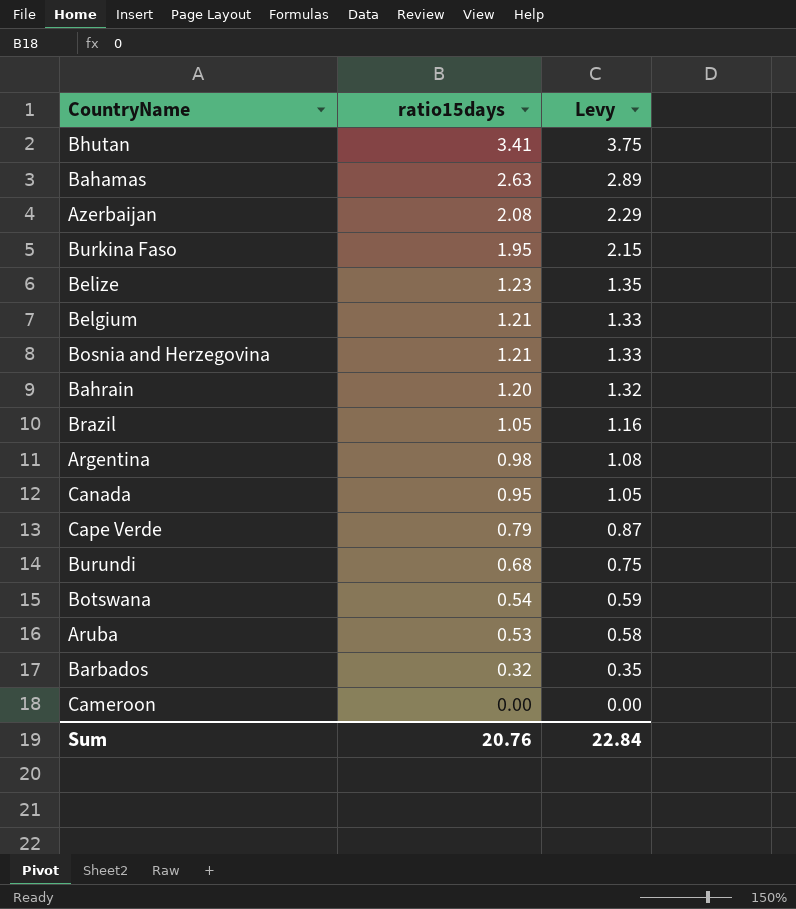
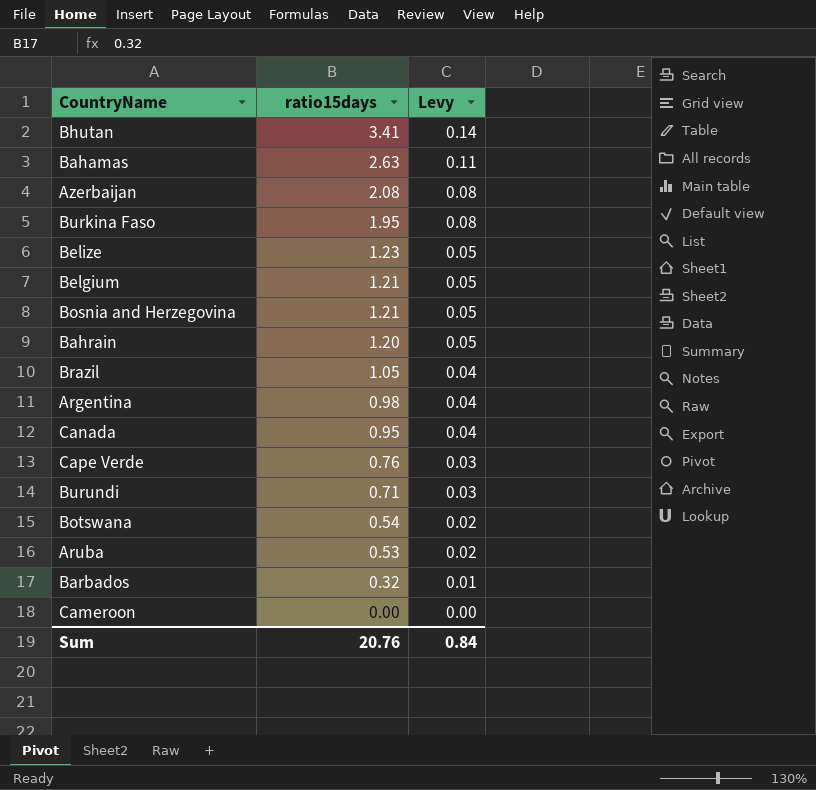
column Levy | formula: [ratio15days] * 1.1 -> [ratio15days] * 0.04
Cape Verde | ratio15days: 0.79 -> 0.76
Burundi | ratio15days: 0.68 -> 0.71
Sum | Levy: 22.84 -> 0.84

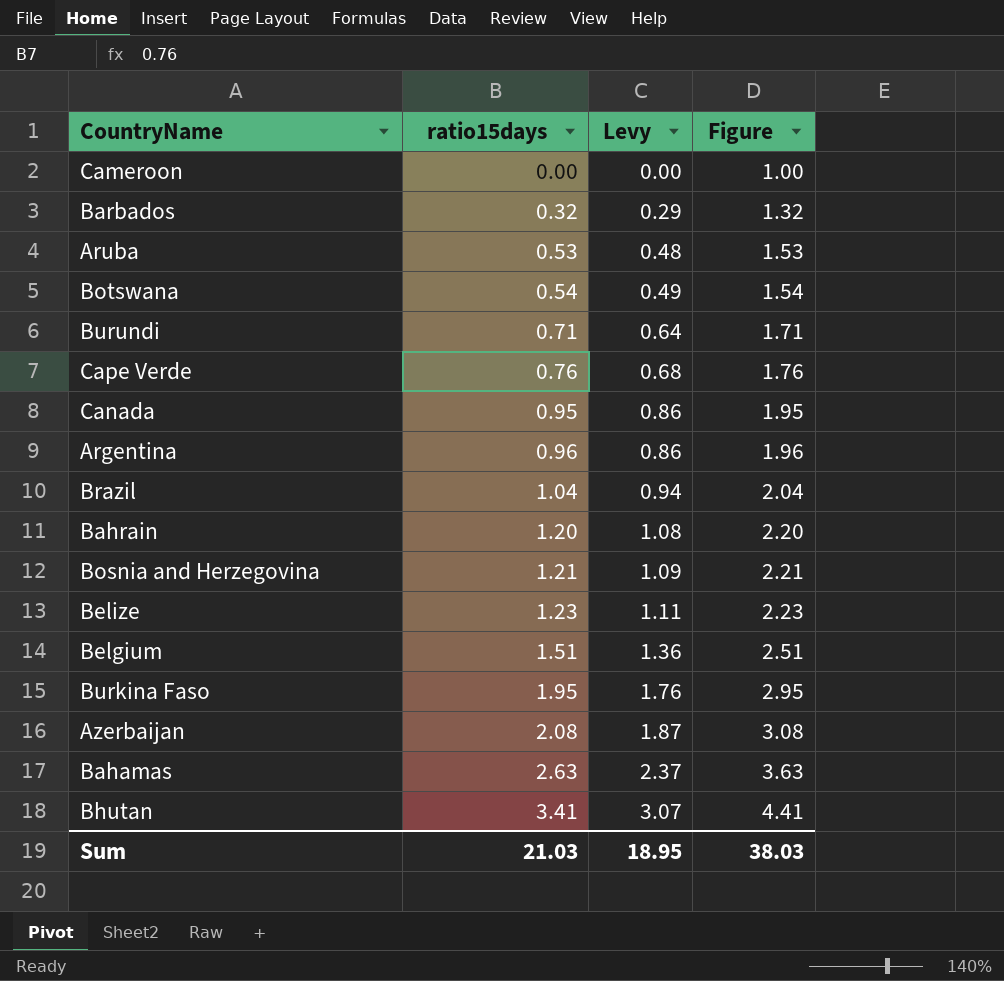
row order: ratio15days descending -> ratio15days ascending
column Levy | formula: [ratio15days] * 0.04 -> [ratio15days] * 0.9
column Figure | formula: none -> [ratio15days] + 1
Argentina | ratio15days: 0.98 -> 0.96
Brazil | ratio15days: 1.05 -> 1.04
Belgium | ratio15days: 1.21 -> 1.51
Sum | ratio15days: 20.76 -> 21.03
Sum | Levy: 0.84 -> 18.95

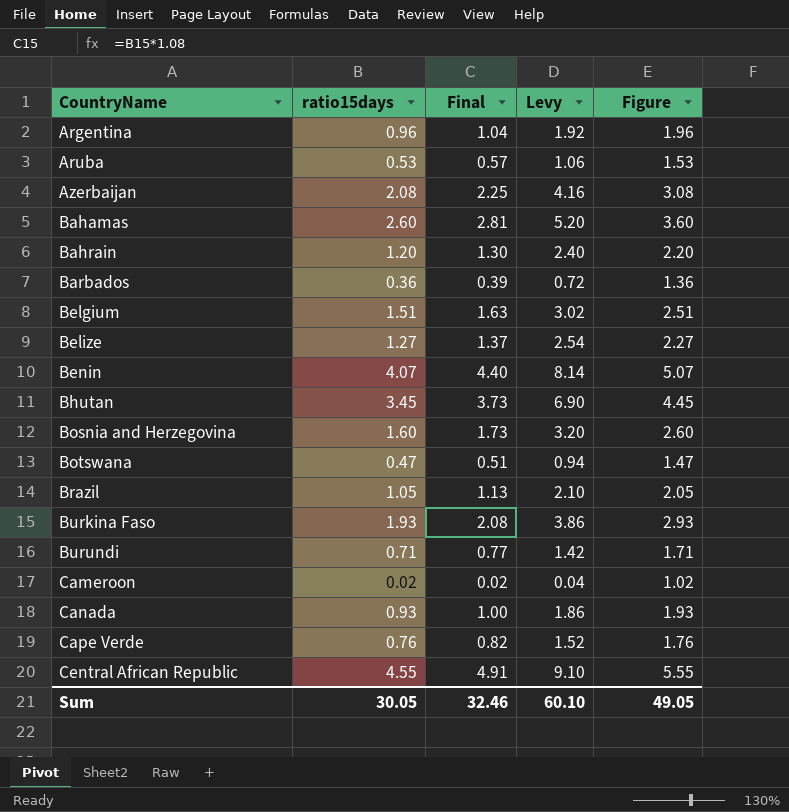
row order: ratio15days ascending -> CountryName ascending
column Final | formula: none -> [ratio15days] * 1.08
column Levy | formula: [ratio15days] * 0.9 -> [ratio15days] * 2
Bahamas | ratio15days: 2.63 -> 2.60
Bahamas | Figure: 3.63 -> 3.60
Barbados | ratio15days: 0.32 -> 0.36
Barbados | Figure: 1.32 -> 1.36
Belize | ratio15days: 1.23 -> 1.27
Belize | Figure: 2.23 -> 2.27
row Benin: none -> 4.07 | 4.40 | 8.14 | 5.07
Bhutan | ratio15days: 3.41 -> 3.45
Bhutan | Figure: 4.41 -> 4.45
Bosnia and Herzegovina | ratio15days: 1.21 -> 1.60
Bosnia and Herzegovina | Figure: 2.21 -> 2.60
Botswana | ratio15days: 0.54 -> 0.47
Botswana | Figure: 1.54 -> 1.47
Brazil | ratio15days: 1.04 -> 1.05
Brazil | Figure: 2.04 -> 2.05
Burkina Faso | ratio15days: 1.95 -> 1.93
Burkina Faso | Figure: 2.95 -> 2.93
Cameroon | ratio15days: 0.00 -> 0.02
Cameroon | Figure: 1.00 -> 1.02
Canada | ratio15days: 0.95 -> 0.93
Canada | Figure: 1.95 -> 1.93
row Central African Republic: none -> 4.55 | 4.91 | 9.10 | 5.55
Sum | ratio15days: 21.03 -> 30.05
Sum | Levy: 18.95 -> 60.10
Sum | Figure: 38.03 -> 49.05

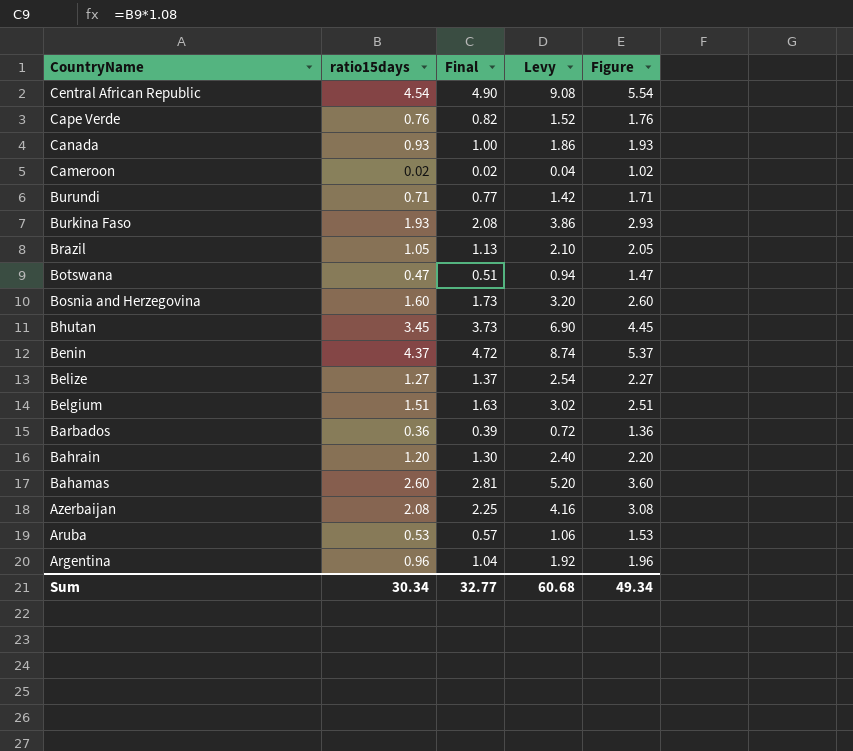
row order: CountryName ascending -> CountryName descending
Central African Republic | ratio15days: 4.55 -> 4.54
Central African Republic | Final: 4.91 -> 4.90
Central African Republic | Levy: 9.10 -> 9.08
Central African Republic | Figure: 5.55 -> 5.54
Benin | ratio15days: 4.07 -> 4.37
Benin | Final: 4.40 -> 4.72
Benin | Levy: 8.14 -> 8.74
Benin | Figure: 5.07 -> 5.37
Sum | ratio15days: 30.05 -> 30.34
Sum | Final: 32.46 -> 32.77
Sum | Levy: 60.10 -> 60.68
Sum | Figure: 49.05 -> 49.34

